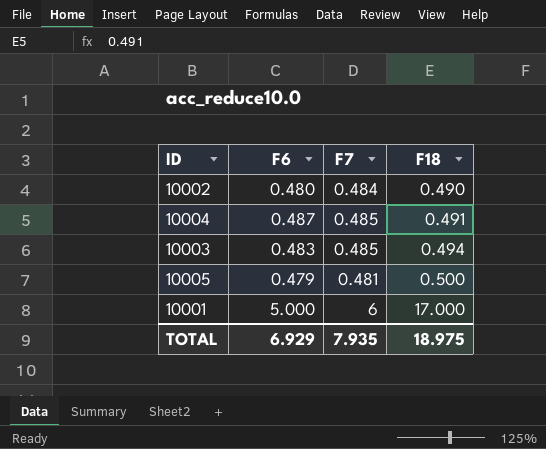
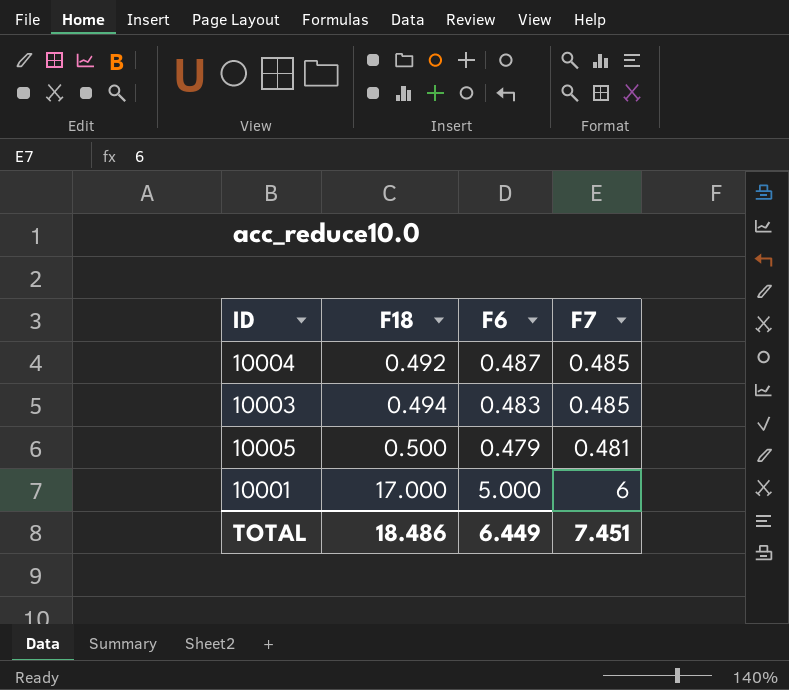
column F18 | position: 4 -> 2
row 10002: 0.480 | 0.484 | 0.490 -> none
10004 | F18: 0.491 -> 0.492
TOTAL | F18: 18.975 -> 18.486
TOTAL | F6: 6.929 -> 6.449
TOTAL | F7: 7.935 -> 7.451

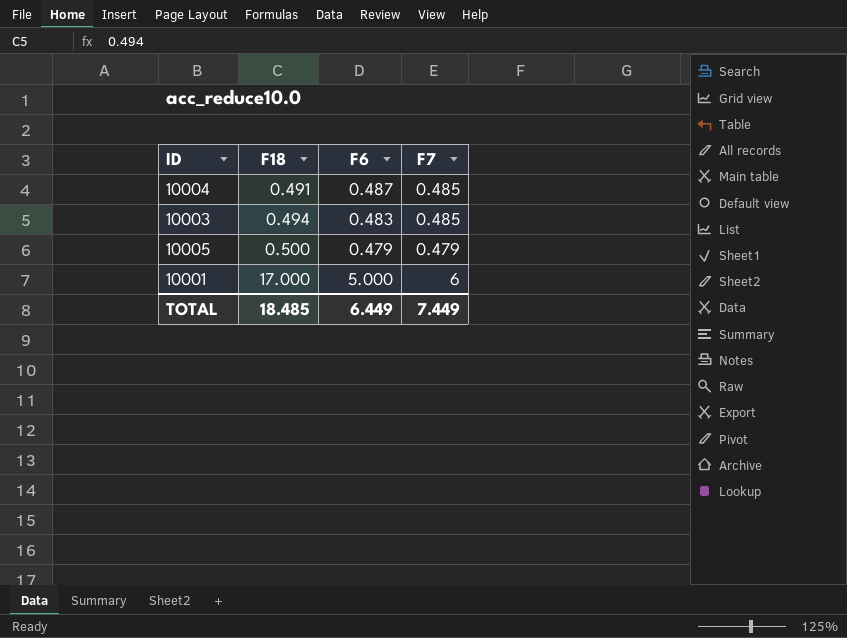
10004 | F18: 0.492 -> 0.491
10005 | F7: 0.481 -> 0.479
TOTAL | F18: 18.486 -> 18.485
TOTAL | F7: 7.451 -> 7.449

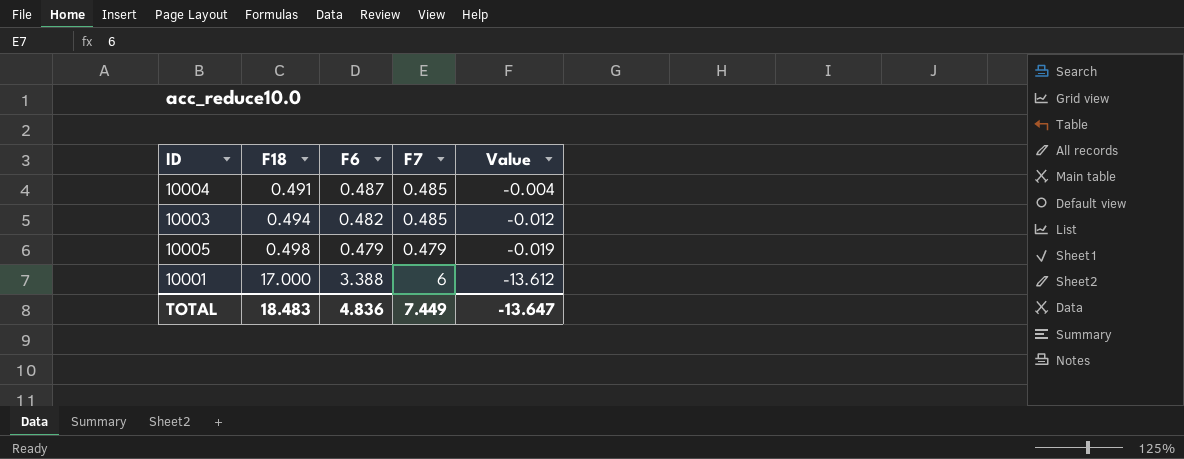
column Value | formula: none -> [F6] - [F18]
10003 | F6: 0.483 -> 0.482
10005 | F18: 0.500 -> 0.498
10001 | F6: 5.000 -> 3.388
TOTAL | F18: 18.485 -> 18.483
TOTAL | F6: 6.449 -> 4.836

